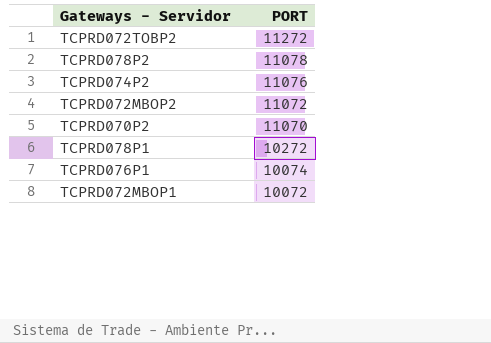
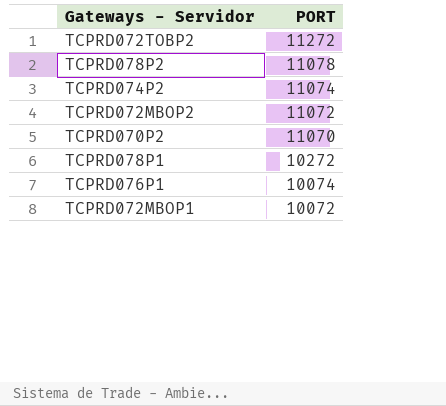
TCPRD074P2 | PORT: 11076 -> 11074

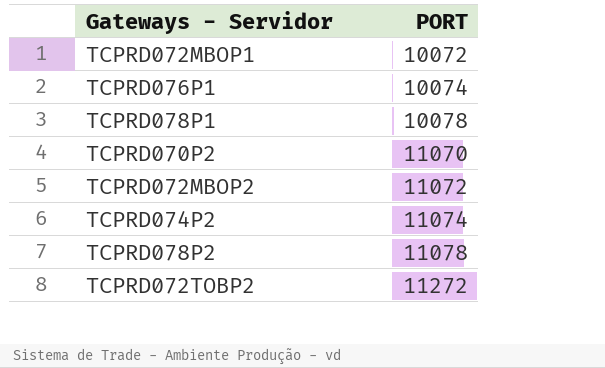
row order: PORT descending -> PORT ascending
TCPRD078P1 | PORT: 10272 -> 10078

